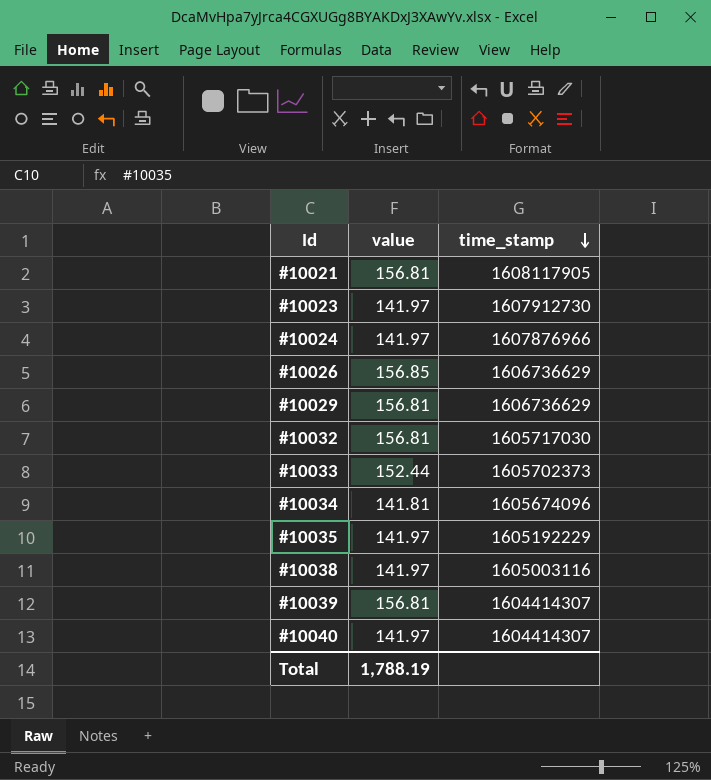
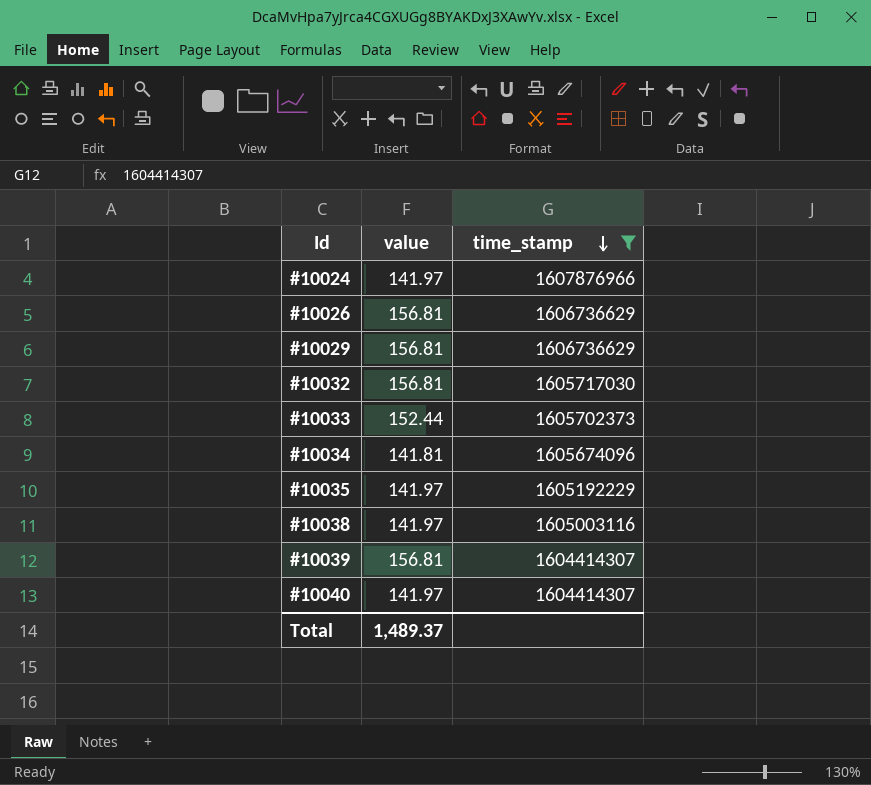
filter: none -> time_stamp <= 1607876966
#10026 | value: 156.85 -> 156.81
Total | value: 1,788.19 -> 1,489.37

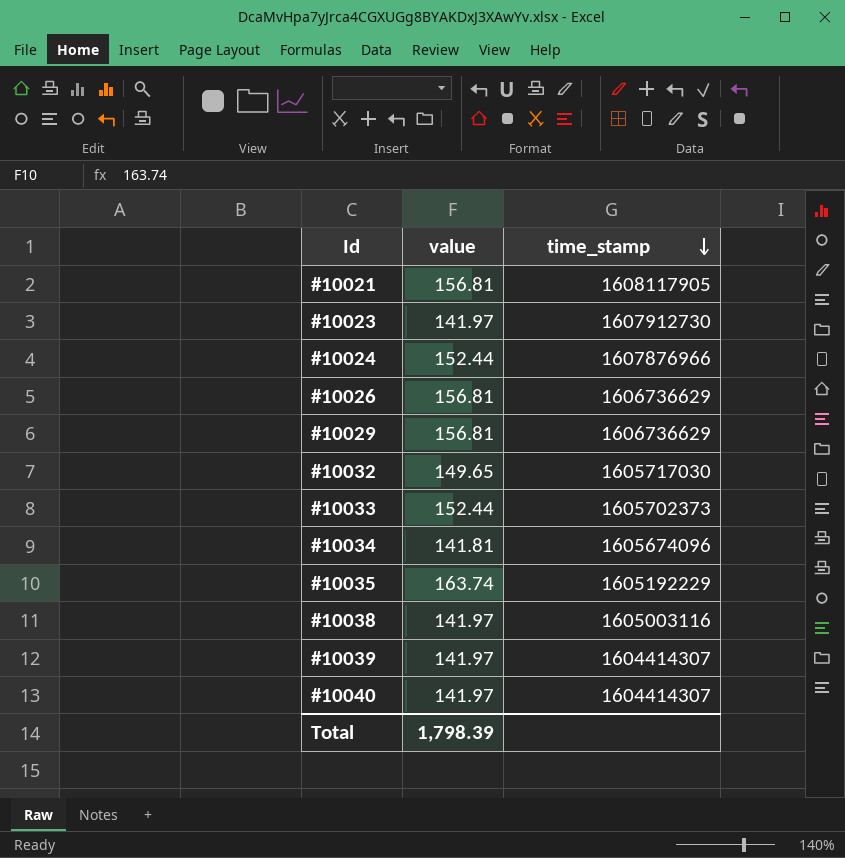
filter: time_stamp <= 1607876966 -> none
#10024 | value: 141.97 -> 152.44
#10032 | value: 156.81 -> 149.65
#10035 | value: 141.97 -> 163.74
#10039 | value: 156.81 -> 141.97
Total | value: 1,489.37 -> 1,798.39

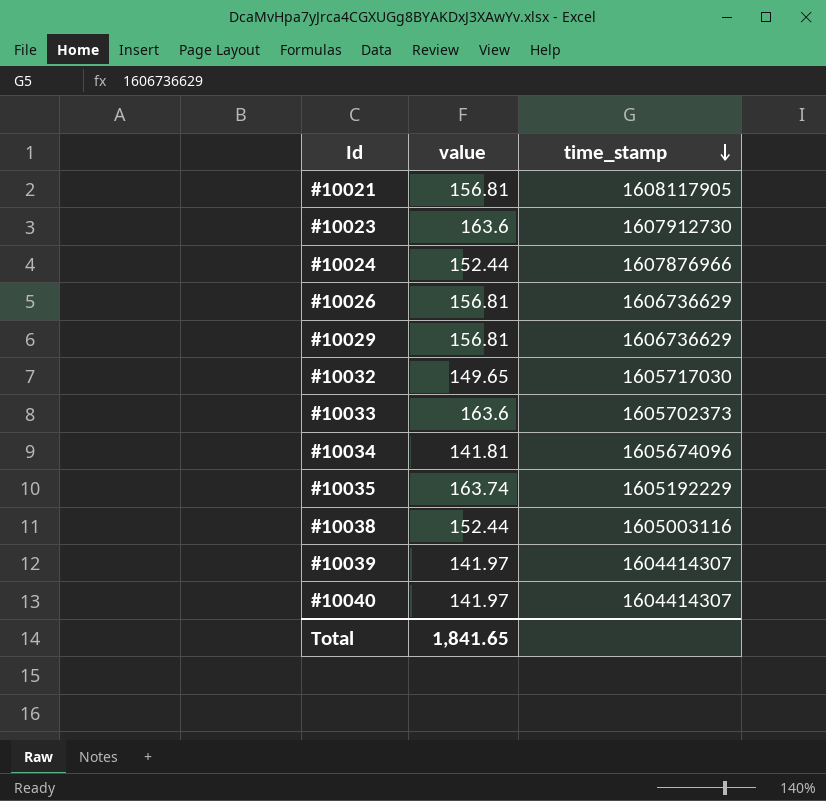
#10023 | value: 141.97 -> 163.6
#10033 | value: 152.44 -> 163.6
#10038 | value: 141.97 -> 152.44
Total | value: 1,798.39 -> 1,841.65

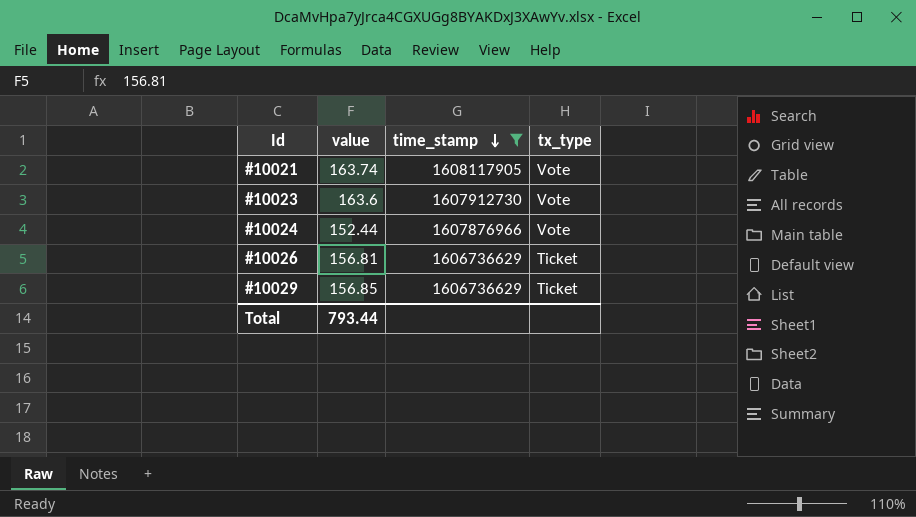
filter: none -> time_stamp >= 1606736629
column tx_type | position: none -> 4
#10021 | value: 156.81 -> 163.74
#10029 | value: 156.81 -> 156.85
Total | value: 1,841.65 -> 793.44

